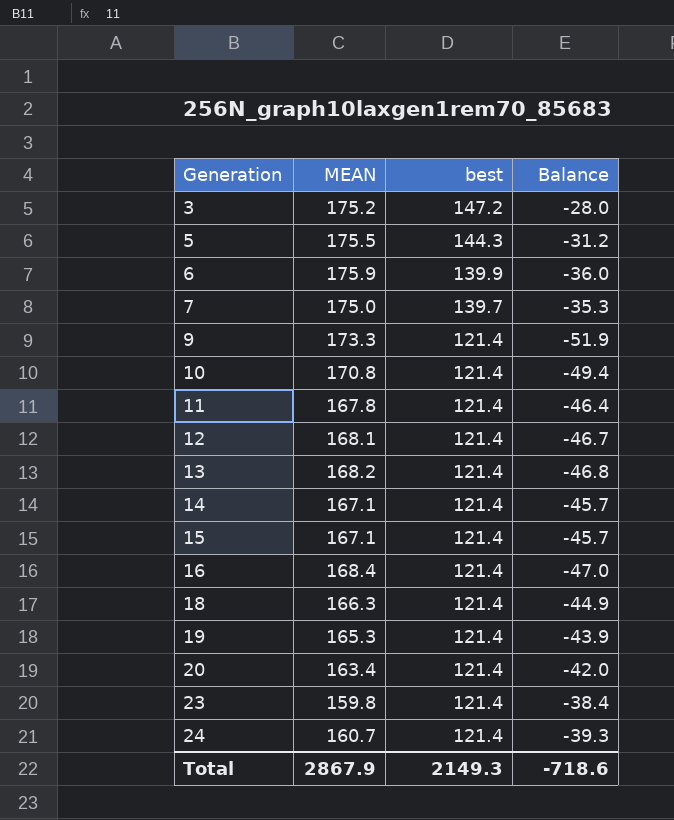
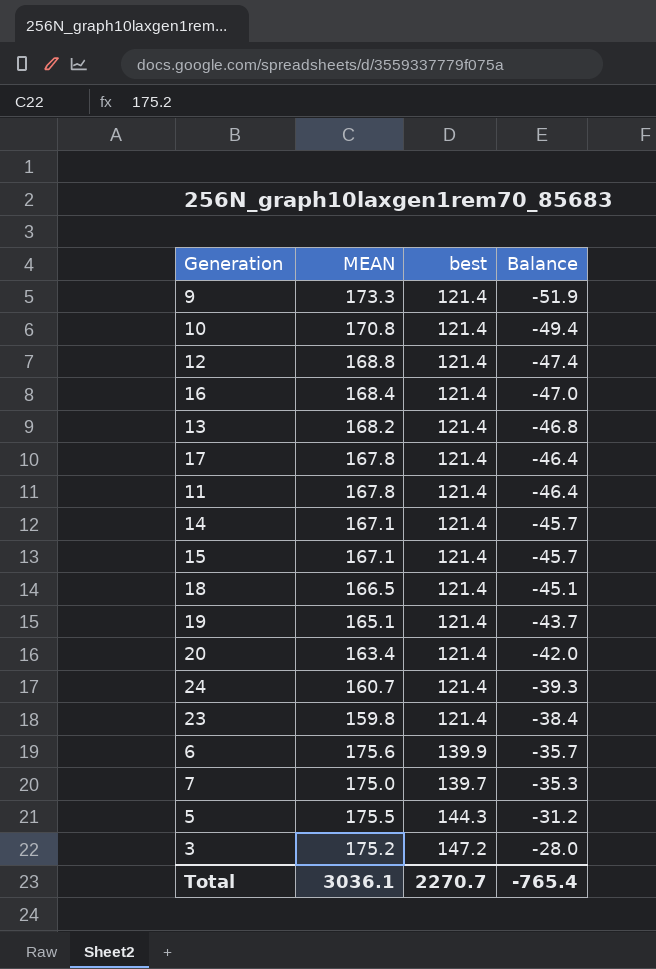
row order: Generation ascending -> Balance ascending
12 | MEAN: 168.1 -> 168.8
12 | Balance: -46.7 -> -47.4
row 17: none -> 167.8 | 121.4 | -46.4
18 | MEAN: 166.3 -> 166.5
18 | Balance: -44.9 -> -45.1
19 | MEAN: 165.3 -> 165.1
19 | Balance: -43.9 -> -43.7
6 | MEAN: 175.9 -> 175.6
6 | Balance: -36.0 -> -35.7
Total | MEAN: 2867.9 -> 3036.1
Total | best: 2149.3 -> 2270.7
Total | Balance: -718.6 -> -765.4

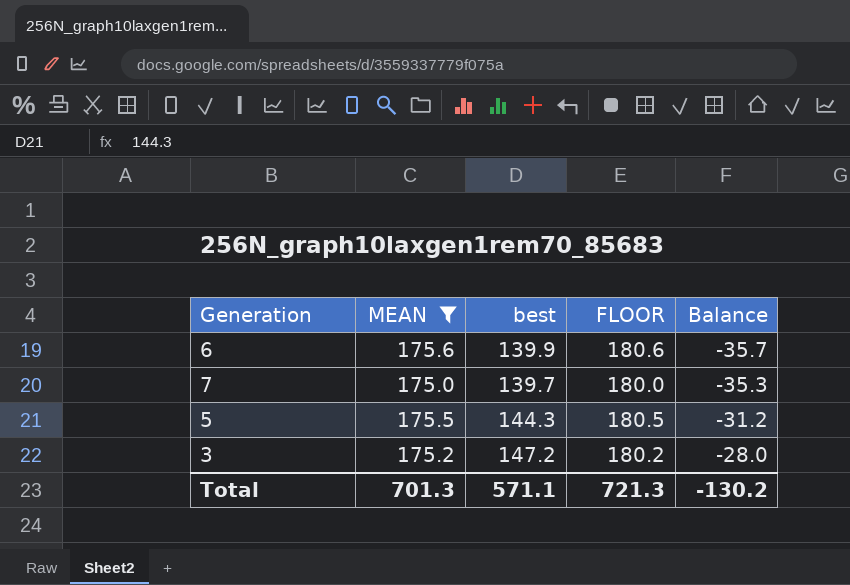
filter: none -> MEAN >= 175.0
column FLOOR | formula: none -> [MEAN] + 5
Total | MEAN: 3036.1 -> 701.3
Total | best: 2270.7 -> 571.1
Total | Balance: -765.4 -> -130.2

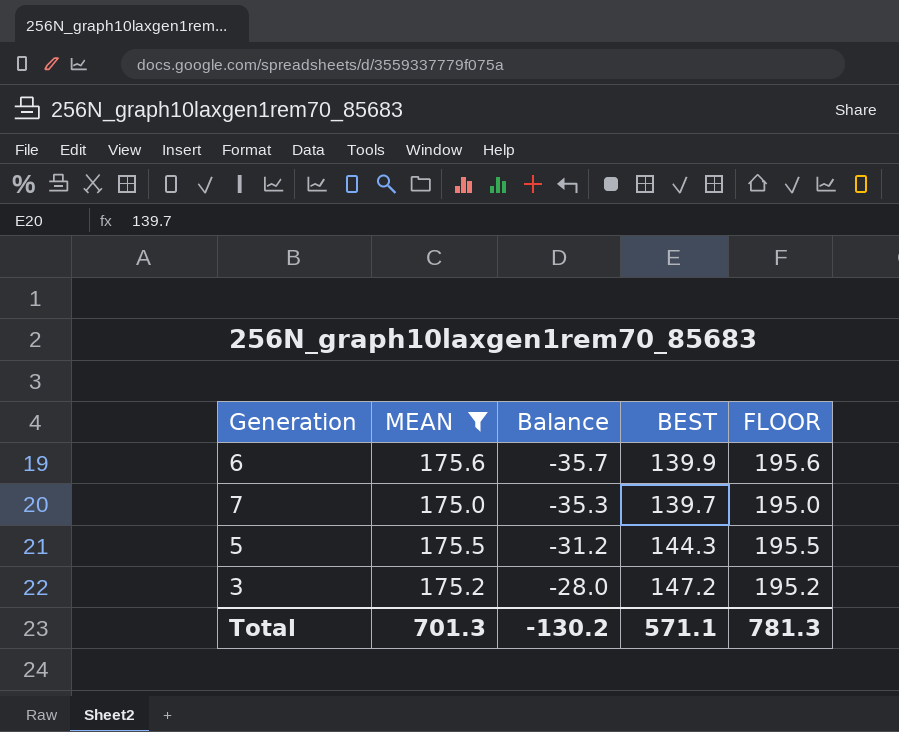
column Balance | position: 5 -> 3
column name: best -> BEST
column FLOOR | formula: [MEAN] + 5 -> [MEAN] + 20
Total | FLOOR: 721.3 -> 781.3

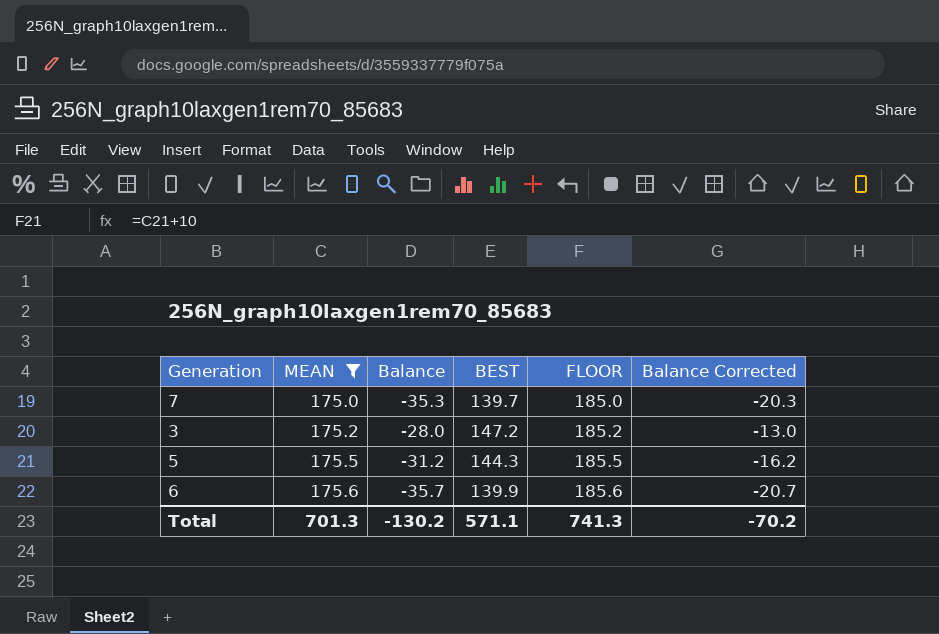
row order: Balance ascending -> MEAN ascending
column FLOOR | formula: [MEAN] + 20 -> [MEAN] + 10
column Balance Corrected | formula: none -> [Balance] + 15
Total | FLOOR: 781.3 -> 741.3

